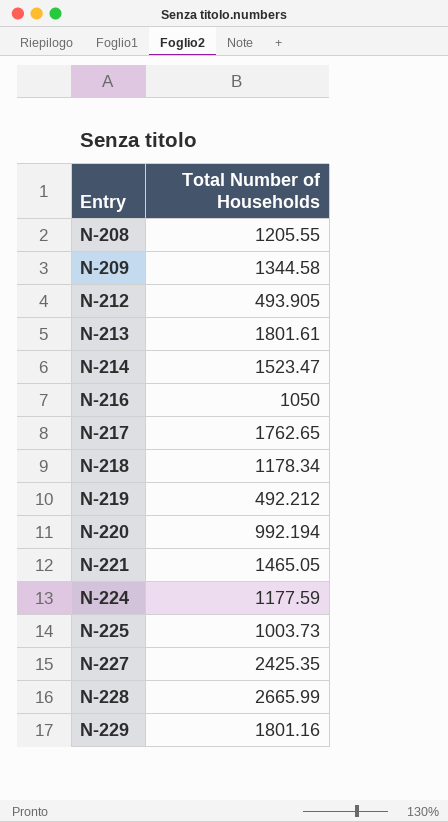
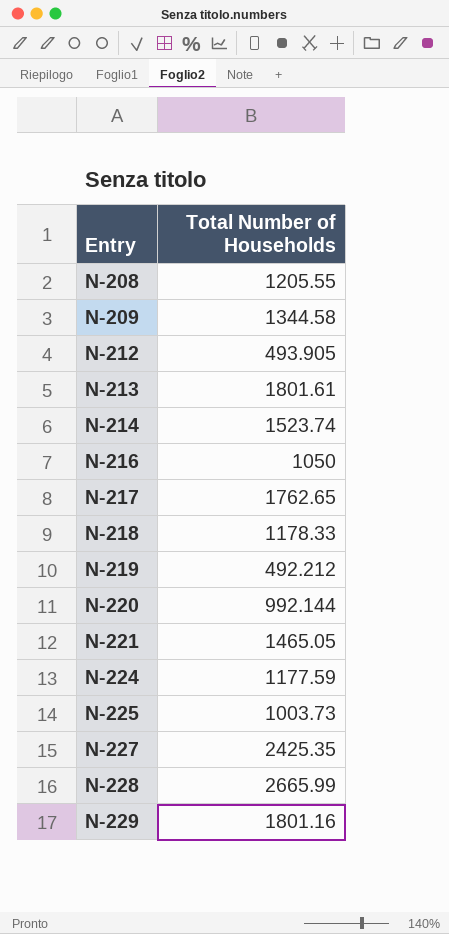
N-214 | Total Number of Households: 1523.47 -> 1523.74
N-218 | Total Number of Households: 1178.34 -> 1178.33
N-220 | Total Number of Households: 992.194 -> 992.144

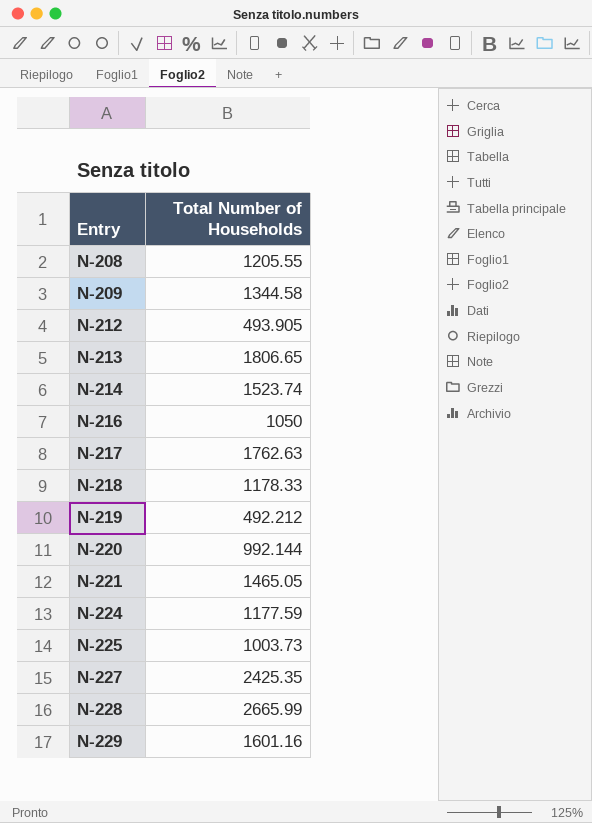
N-213 | Total Number of Households: 1801.61 -> 1806.65
N-217 | Total Number of Households: 1762.65 -> 1762.63
N-229 | Total Number of Households: 1801.16 -> 1601.16

